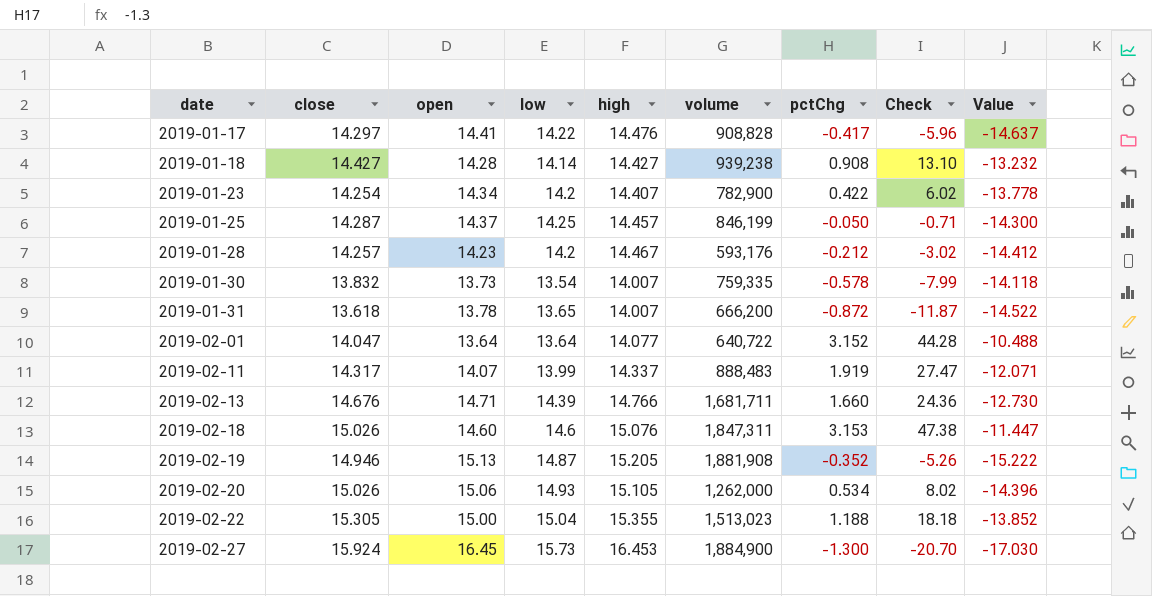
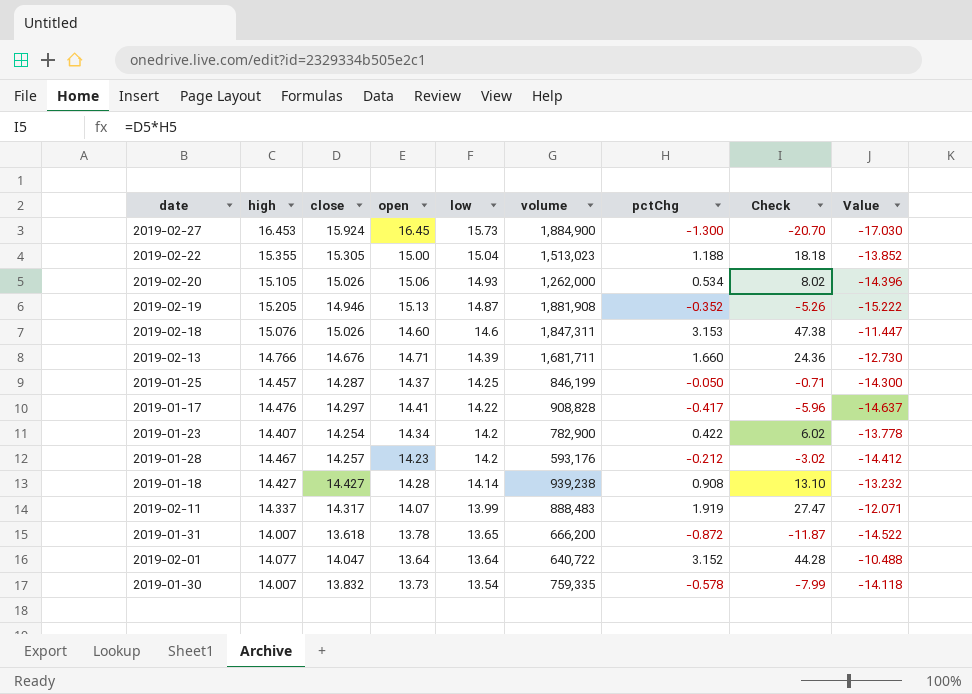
row order: date ascending -> low descending
column high | position: 5 -> 2

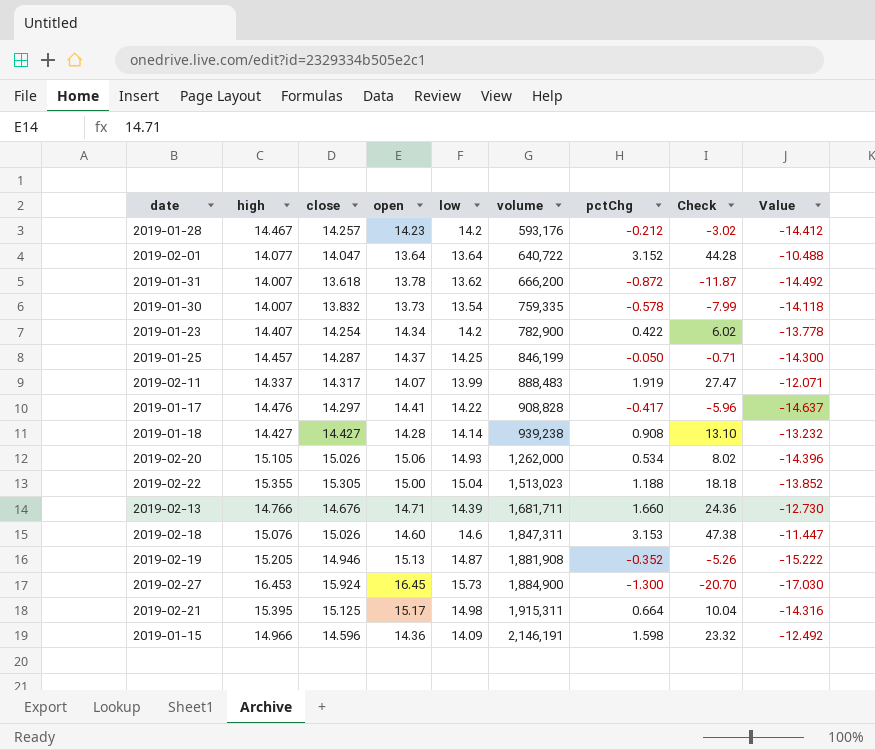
row order: low descending -> volume ascending
2019-01-31 | low: 13.65 -> 13.62
2019-01-31 | Value: -14.522 -> -14.492
row 2019-02-21: none -> 15.395 | 15.125 | 15.17 | 14.98 | 1,915,311 | 0.664 | 10.04 | -14.316
row 2019-01-15: none -> 14.966 | 14.596 | 14.36 | 14.09 | 2,146,191 | 1.598 | 23.32 | -12.492

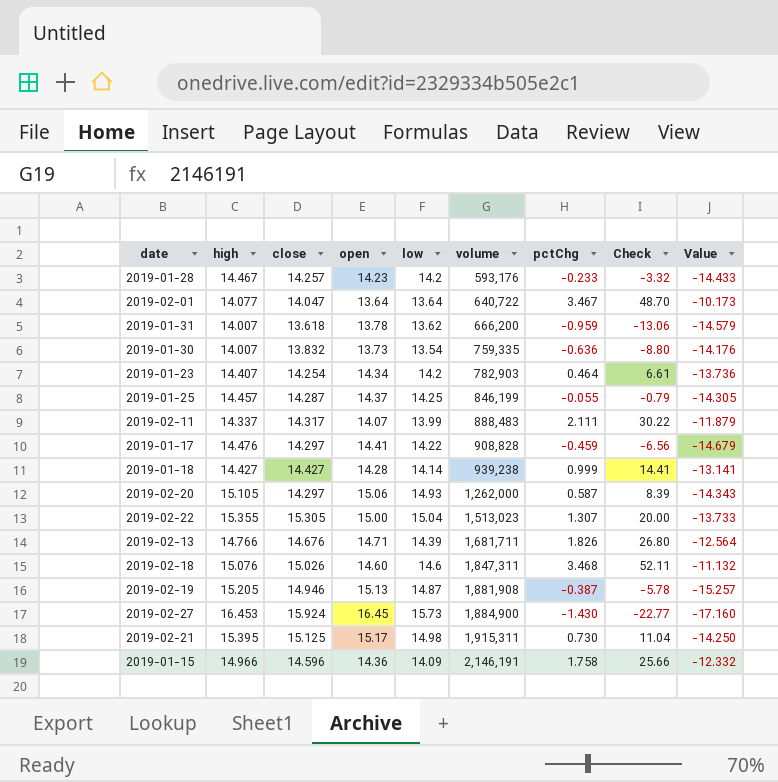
2019-01-28 | pctChg: -0.212 -> -0.233
2019-01-28 | Check: -3.02 -> -3.32
2019-01-28 | Value: -14.412 -> -14.433
2019-02-01 | pctChg: 3.152 -> 3.467
2019-02-01 | Check: 44.28 -> 48.70
2019-02-01 | Value: -10.488 -> -10.173
2019-01-31 | pctChg: -0.872 -> -0.959
2019-01-31 | Check: -11.87 -> -13.06
2019-01-31 | Value: -14.492 -> -14.579
2019-01-30 | pctChg: -0.578 -> -0.636
2019-01-30 | Check: -7.99 -> -8.80
2019-01-30 | Value: -14.118 -> -14.176
2019-01-23 | volume: 782,900 -> 782,903
2019-01-23 | pctChg: 0.422 -> 0.464
2019-01-23 | Check: 6.02 -> 6.61
2019-01-23 | Value: -13.778 -> -13.736
2019-01-25 | pctChg: -0.050 -> -0.055
2019-01-25 | Check: -0.71 -> -0.79
2019-01-25 | Value: -14.300 -> -14.305
2019-02-11 | pctChg: 1.919 -> 2.111
2019-02-11 | Check: 27.47 -> 30.22
2019-02-11 | Value: -12.071 -> -11.879
2019-01-17 | pctChg: -0.417 -> -0.459
2019-01-17 | Check: -5.96 -> -6.56
2019-01-17 | Value: -14.637 -> -14.679
2019-01-18 | pctChg: 0.908 -> 0.999
2019-01-18 | Check: 13.10 -> 14.41
2019-01-18 | Value: -13.232 -> -13.141
2019-02-20 | close: 15.026 -> 14.297
2019-02-20 | pctChg: 0.534 -> 0.587
2019-02-20 | Check: 8.02 -> 8.39
2019-02-20 | Value: -14.396 -> -14.343
2019-02-22 | pctChg: 1.188 -> 1.307
2019-02-22 | Check: 18.18 -> 20.00
2019-02-22 | Value: -13.852 -> -13.733
2019-02-13 | pctChg: 1.660 -> 1.826
2019-02-13 | Check: 24.36 -> 26.80
2019-02-13 | Value: -12.730 -> -12.564
2019-02-18 | pctChg: 3.153 -> 3.468
2019-02-18 | Check: 47.38 -> 52.11
2019-02-18 | Value: -11.447 -> -11.132
2019-02-19 | pctChg: -0.352 -> -0.387
2019-02-19 | Check: -5.26 -> -5.78
2019-02-19 | Value: -15.222 -> -15.257
2019-02-27 | pctChg: -1.300 -> -1.430
2019-02-27 | Check: -20.70 -> -22.77
2019-02-27 | Value: -17.030 -> -17.160
2019-02-21 | pctChg: 0.664 -> 0.730
2019-02-21 | Check: 10.04 -> 11.04
2019-02-21 | Value: -14.316 -> -14.250
2019-01-15 | pctChg: 1.598 -> 1.758
2019-01-15 | Check: 23.32 -> 25.66
2019-01-15 | Value: -12.492 -> -12.332

